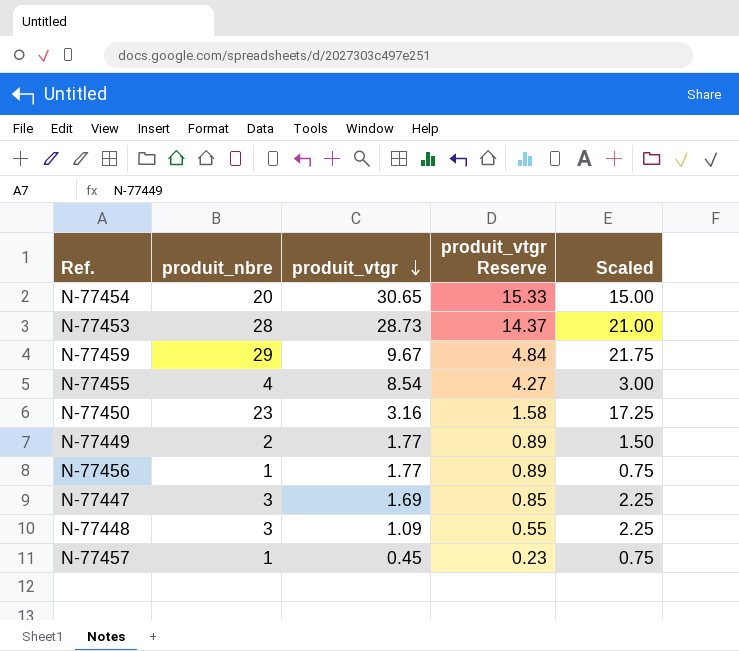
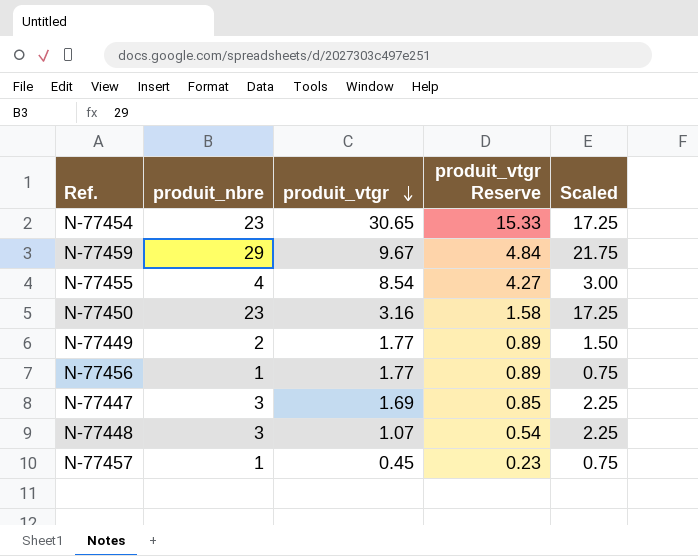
row N-77453: 28 | 28.73 | 14.37 | 21.00 -> none
N-77454 | produit_nbre: 20 -> 23
N-77454 | Scaled: 15.00 -> 17.25
N-77448 | produit_vtgr: 1.09 -> 1.07
N-77448 | produit_vtgr Reserve: 0.55 -> 0.54

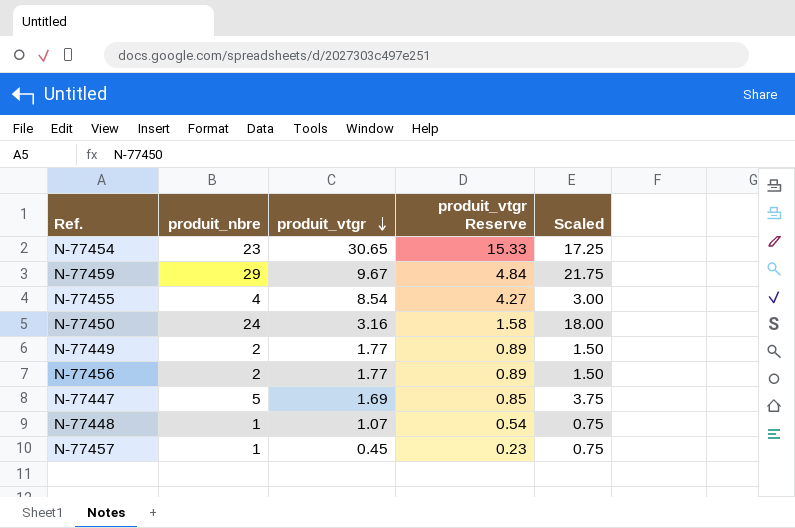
N-77450 | produit_nbre: 23 -> 24
N-77450 | Scaled: 17.25 -> 18.00
N-77456 | produit_nbre: 1 -> 2
N-77456 | Scaled: 0.75 -> 1.50
N-77447 | produit_nbre: 3 -> 5
N-77447 | Scaled: 2.25 -> 3.75
N-77448 | produit_nbre: 3 -> 1
N-77448 | Scaled: 2.25 -> 0.75

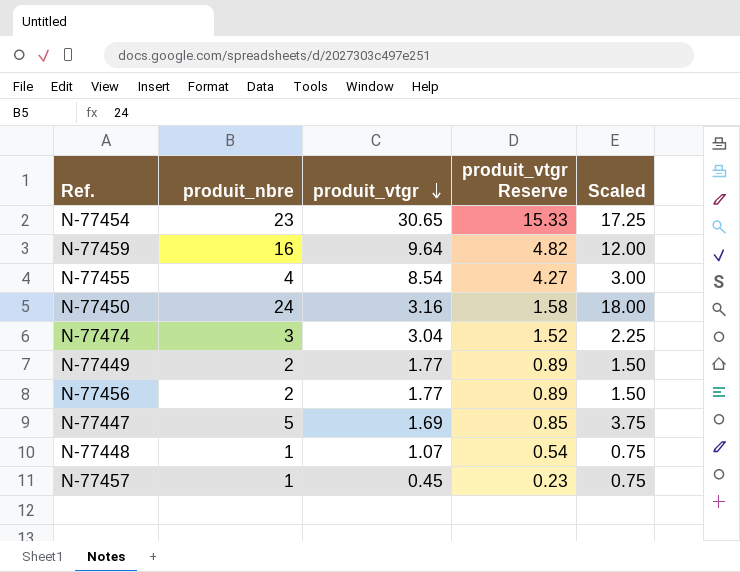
N-77459 | produit_nbre: 29 -> 16
N-77459 | produit_vtgr: 9.67 -> 9.64
N-77459 | produit_vtgr Reserve: 4.84 -> 4.82
N-77459 | Scaled: 21.75 -> 12.00
row N-77474: none -> 3 | 3.04 | 1.52 | 2.25

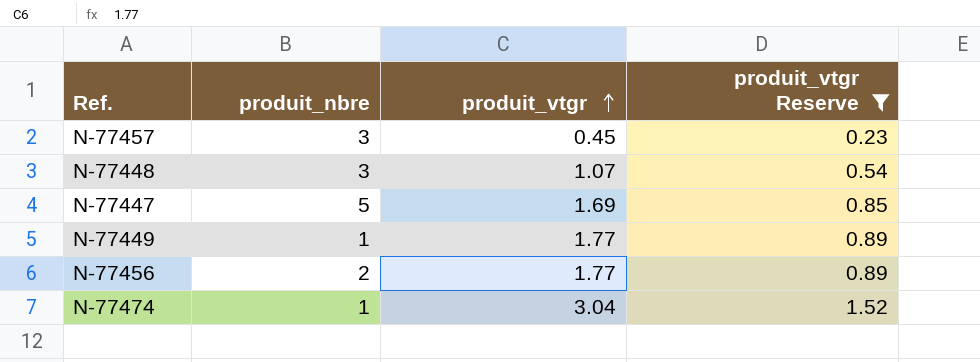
filter: none -> produit_vtgr Reserve <= 1.52
row order: produit_vtgr descending -> produit_vtgr ascending
column Scaled | formula: [produit_nbre] * 0.75 -> none
N-77457 | produit_nbre: 1 -> 3
N-77448 | produit_nbre: 1 -> 3
N-77449 | produit_nbre: 2 -> 1
N-77474 | produit_nbre: 3 -> 1

